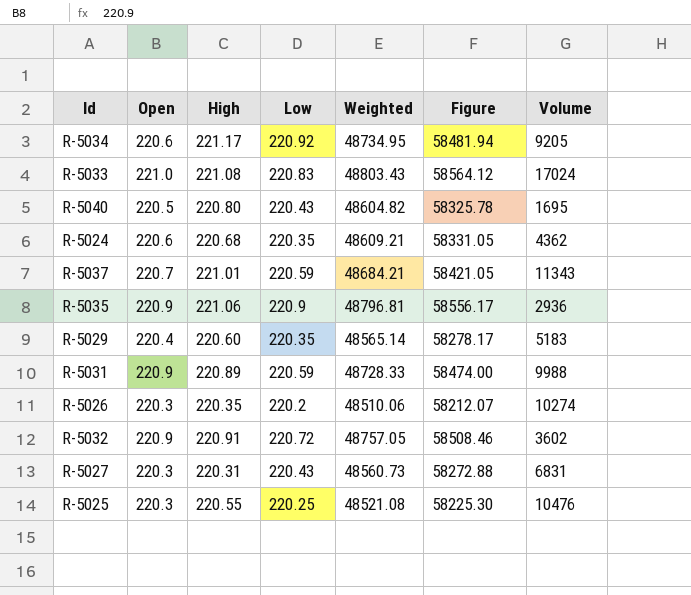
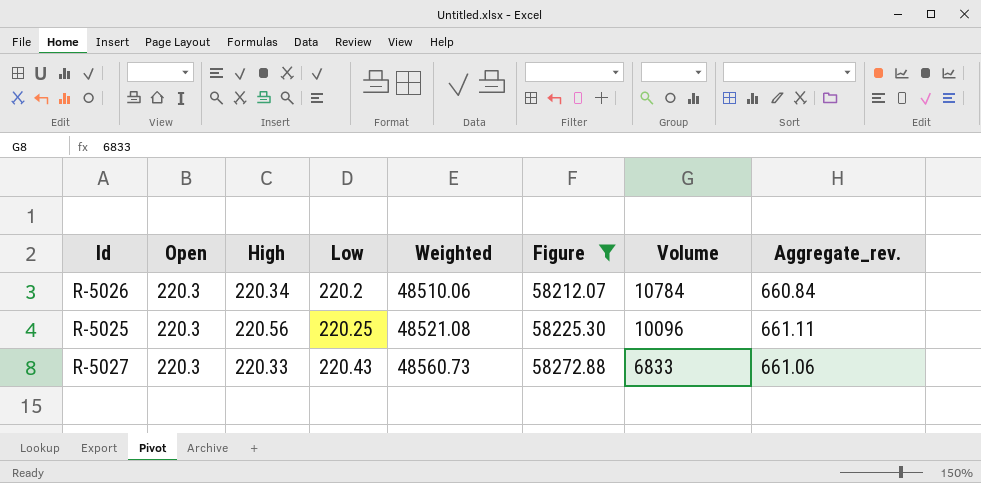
filter: none -> Figure <= 58272.88
row order: none -> Low ascending
column Aggregate_rev. | formula: none -> [Open] + [High] + [Low]
R-5026 | High: 220.35 -> 220.34
R-5026 | Volume: 10274 -> 10784
R-5025 | High: 220.55 -> 220.56
R-5025 | Volume: 10476 -> 10096
R-5027 | High: 220.31 -> 220.33
R-5027 | Volume: 6831 -> 6833

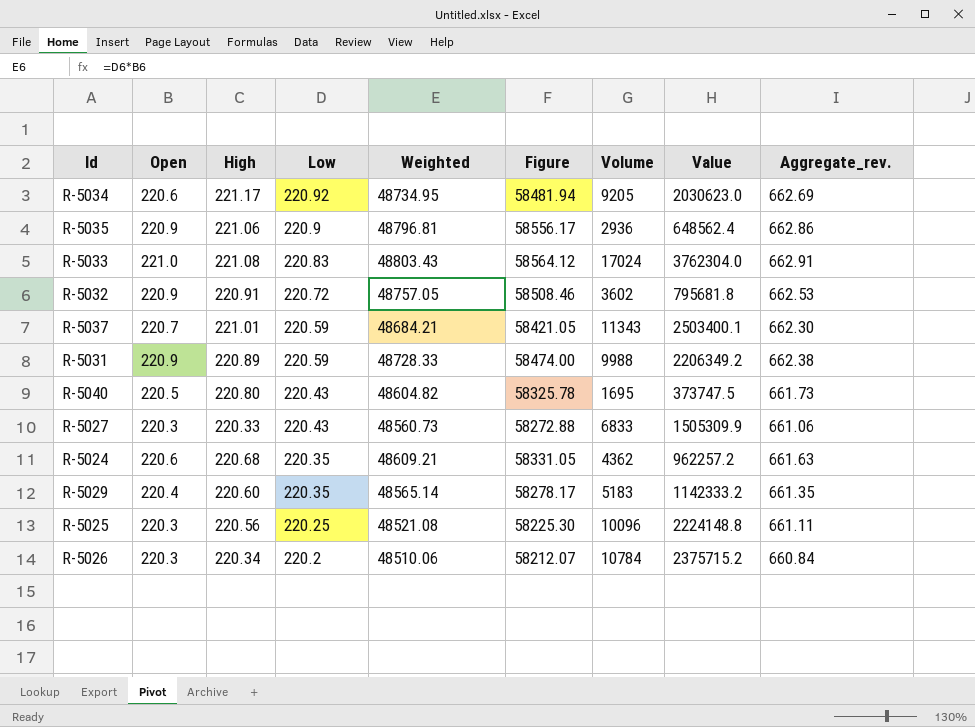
filter: Figure <= 58272.88 -> none
row order: Low ascending -> Low descending
column Value | formula: none -> [Open] * [Volume]

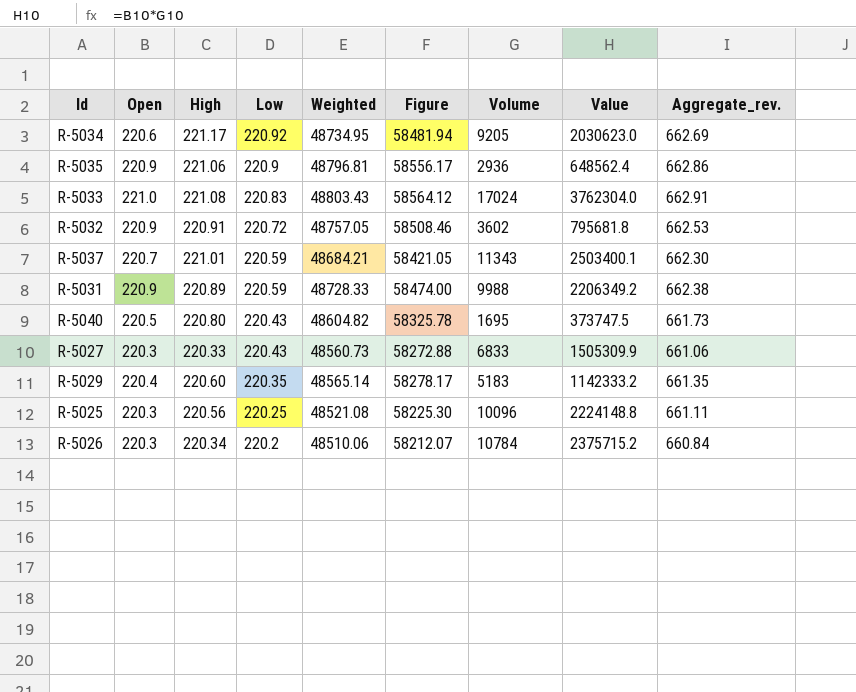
row R-5024: 220.6 | 220.68 | 220.35 | 48609.21 | 58331.05 | 4362 | 962257.2 | 661.63 -> none

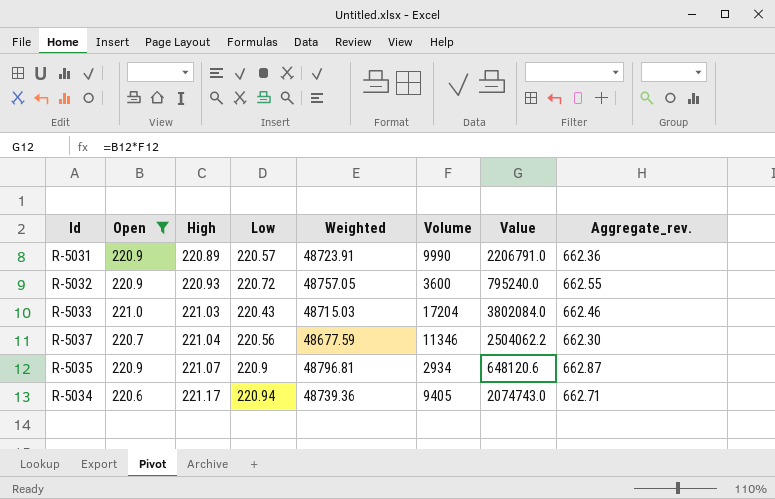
filter: none -> Open >= 220.6
row order: Low descending -> High ascending
column Figure | formula: [Weighted] * 1.2 -> none
R-5031 | Low: 220.59 -> 220.57
R-5031 | Weighted: 48728.33 -> 48723.91
R-5031 | Volume: 9988 -> 9990
R-5031 | Value: 2206349.2 -> 2206791.0
R-5031 | Aggregate_rev.: 662.38 -> 662.36
R-5032 | High: 220.91 -> 220.93
R-5032 | Volume: 3602 -> 3600
R-5032 | Value: 795681.8 -> 795240.0
R-5032 | Aggregate_rev.: 662.53 -> 662.55
R-5033 | High: 221.08 -> 221.03
R-5033 | Low: 220.83 -> 220.43
R-5033 | Weighted: 48803.43 -> 48715.03
R-5033 | Volume: 17024 -> 17204
R-5033 | Value: 3762304.0 -> 3802084.0
R-5033 | Aggregate_rev.: 662.91 -> 662.46
R-5037 | High: 221.01 -> 221.04
R-5037 | Low: 220.59 -> 220.56
R-5037 | Weighted: 48684.21 -> 48677.59
R-5037 | Volume: 11343 -> 11346
R-5037 | Value: 2503400.1 -> 2504062.2
R-5035 | High: 221.06 -> 221.07
R-5035 | Volume: 2936 -> 2934
R-5035 | Value: 648562.4 -> 648120.6
R-5035 | Aggregate_rev.: 662.86 -> 662.87
R-5034 | Low: 220.92 -> 220.94
R-5034 | Weighted: 48734.95 -> 48739.36
R-5034 | Volume: 9205 -> 9405
R-5034 | Value: 2030623.0 -> 2074743.0
R-5034 | Aggregate_rev.: 662.69 -> 662.71

